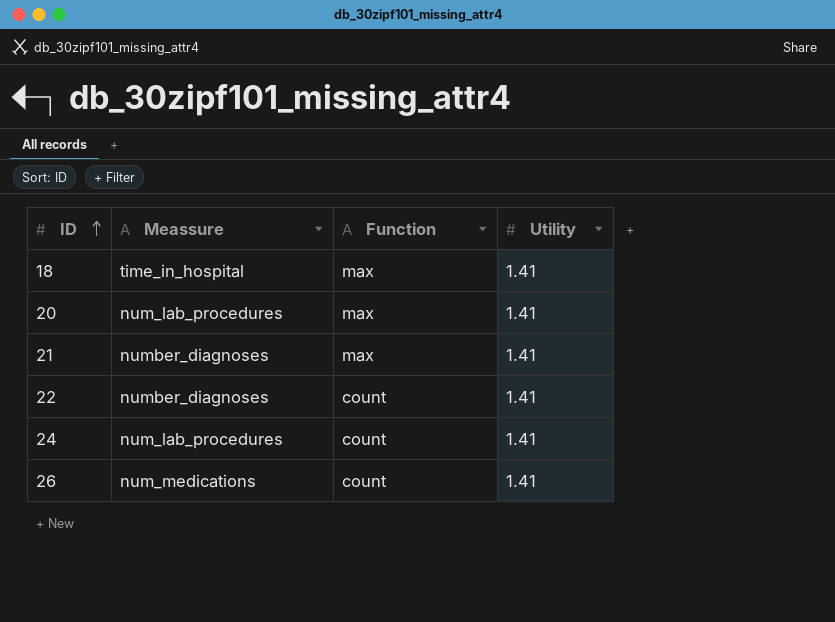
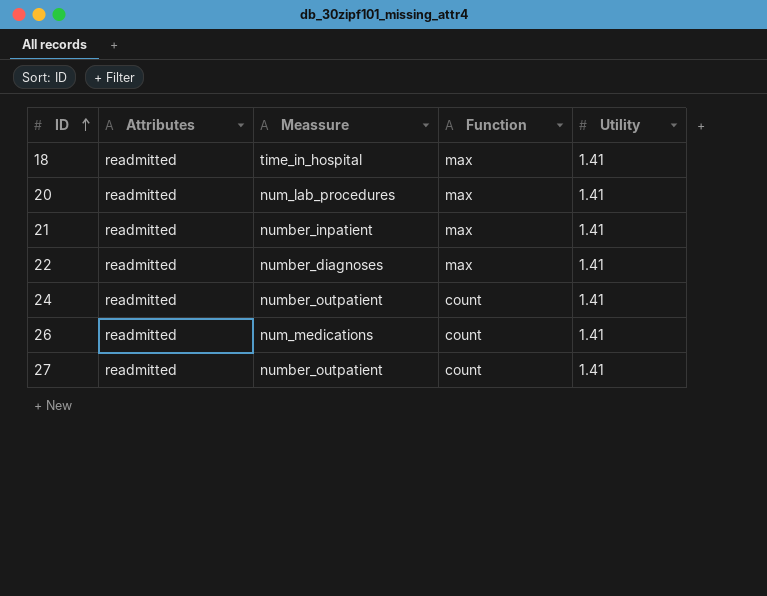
column Attributes | position: none -> 2
21 | Meassure: number_diagnoses -> number_inpatient
22 | Function: count -> max
24 | Meassure: num_lab_procedures -> number_outpatient
row 27: none -> readmitted | number_outpatient | count | 1.41

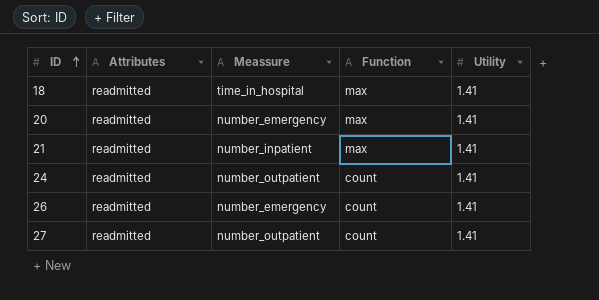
row 22: readmitted | number_diagnoses | max | 1.41 -> none
20 | Meassure: num_lab_procedures -> number_emergency
26 | Meassure: num_medications -> number_emergency

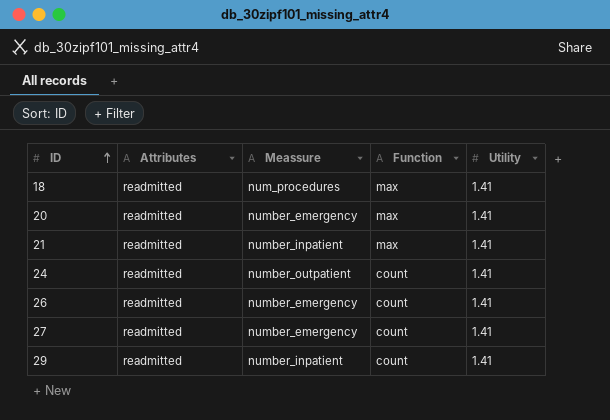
18 | Meassure: time_in_hospital -> num_procedures
27 | Meassure: number_outpatient -> number_emergency
row 29: none -> readmitted | number_inpatient | count | 1.41

